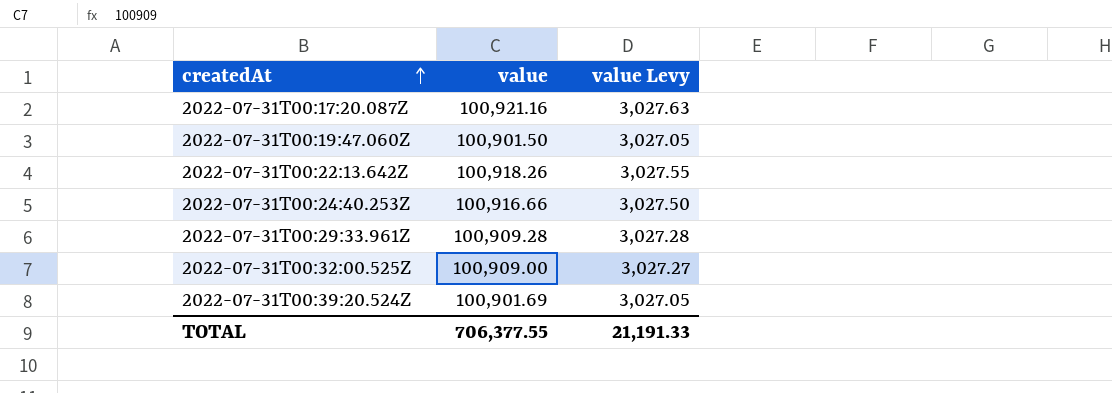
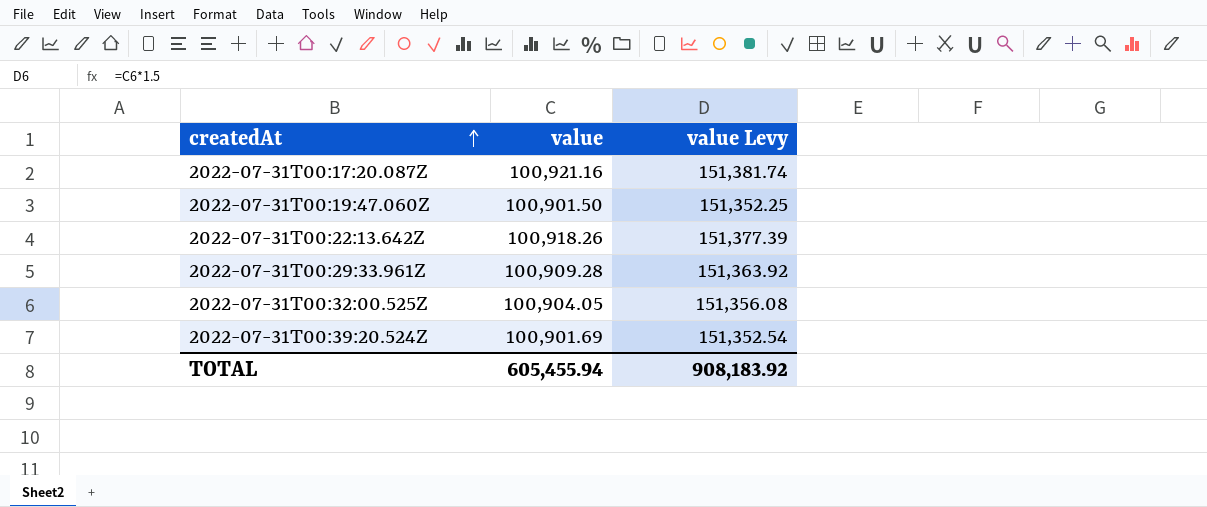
column value Levy | formula: [value] * 0.03 -> [value] * 1.5
row 2022-07-31T00:24:40.253Z: 100,916.66 | 3,027.50 -> none
2022-07-31T00:32:00.525Z | value: 100,909.00 -> 100,904.05
TOTAL | value: 706,377.55 -> 605,455.94
TOTAL | value Levy: 21,191.33 -> 908,183.92

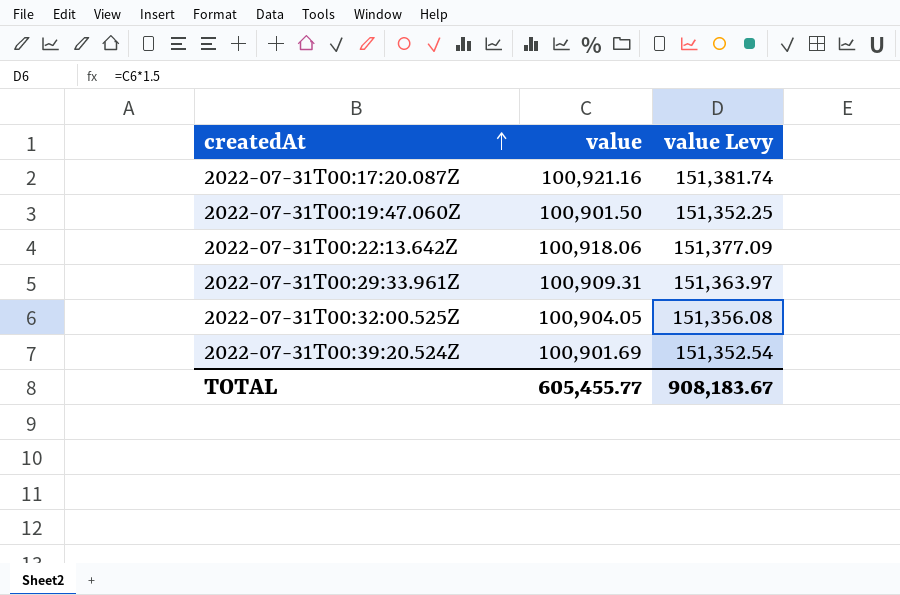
2022-07-31T00:22:13.642Z | value: 100,918.26 -> 100,918.06
2022-07-31T00:22:13.642Z | value Levy: 151,377.39 -> 151,377.09
2022-07-31T00:29:33.961Z | value: 100,909.28 -> 100,909.31
2022-07-31T00:29:33.961Z | value Levy: 151,363.92 -> 151,363.97
TOTAL | value: 605,455.94 -> 605,455.77
TOTAL | value Levy: 908,183.92 -> 908,183.67

